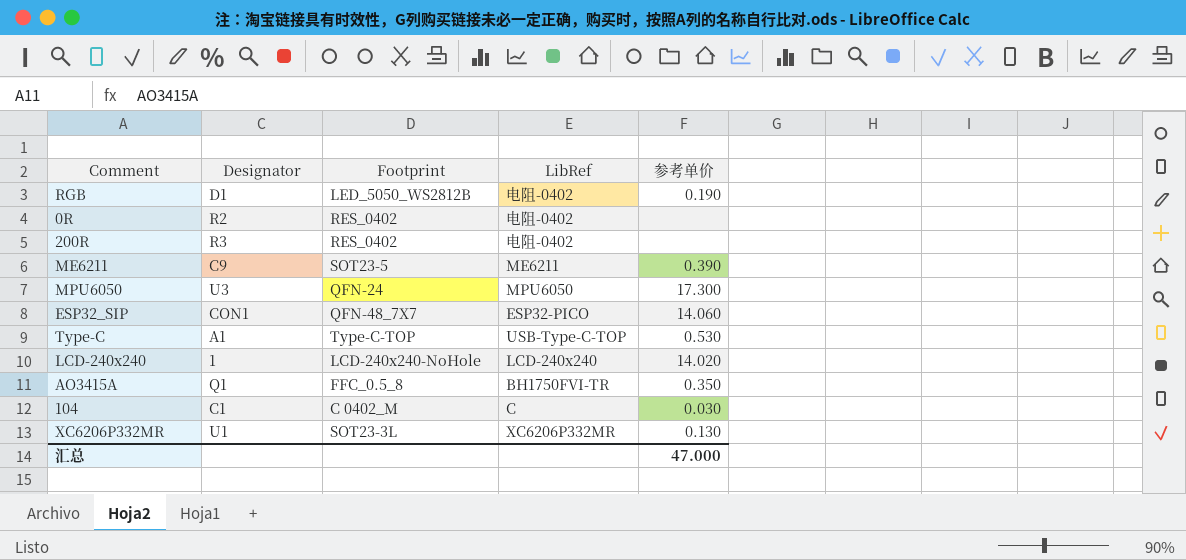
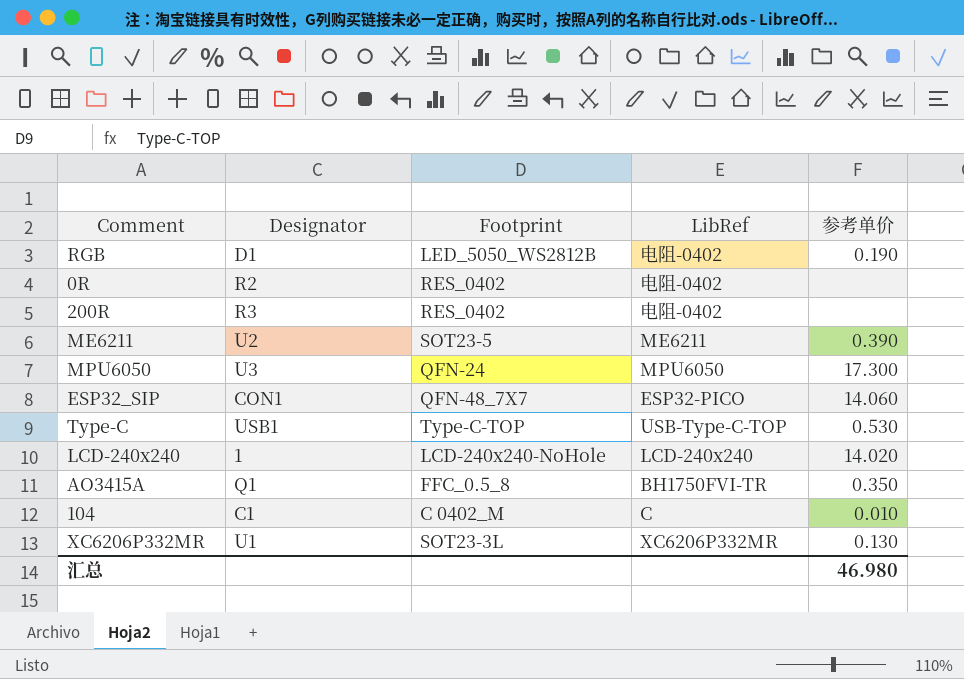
ME6211 | Designator: C9 -> U2
Type-C | Designator: A1 -> USB1
104 | 参考单价: 0.030 -> 0.010
汇总 | 参考单价: 47.000 -> 46.980

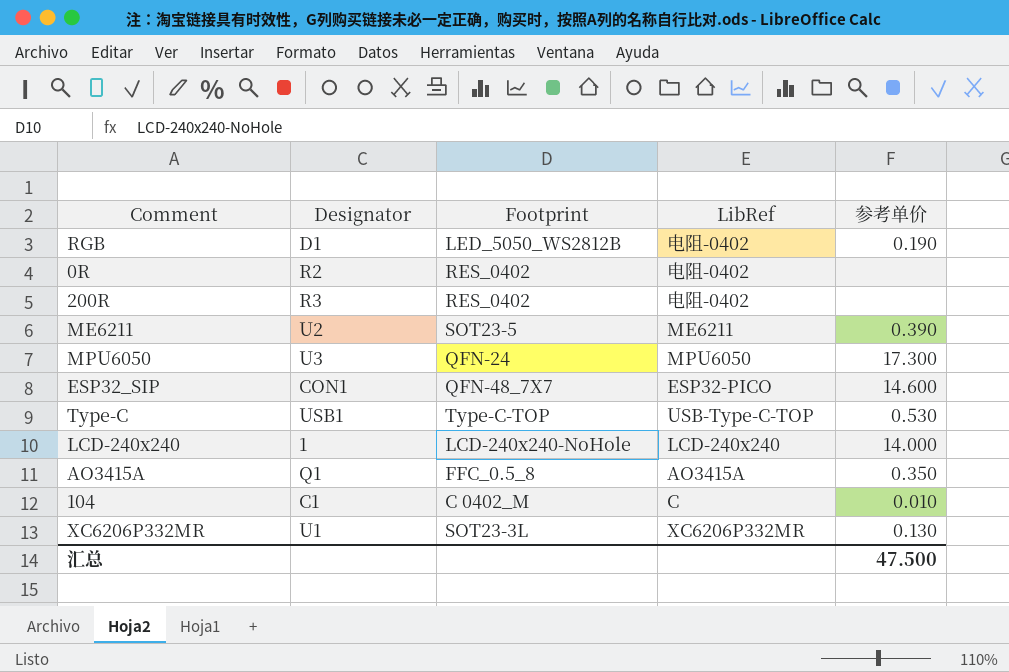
ESP32_SIP | 参考单价: 14.060 -> 14.600
LCD-240x240 | 参考单价: 14.020 -> 14.000
AO3415A | LibRef: BH1750FVI-TR -> AO3415A
汇总 | 参考单价: 46.980 -> 47.500

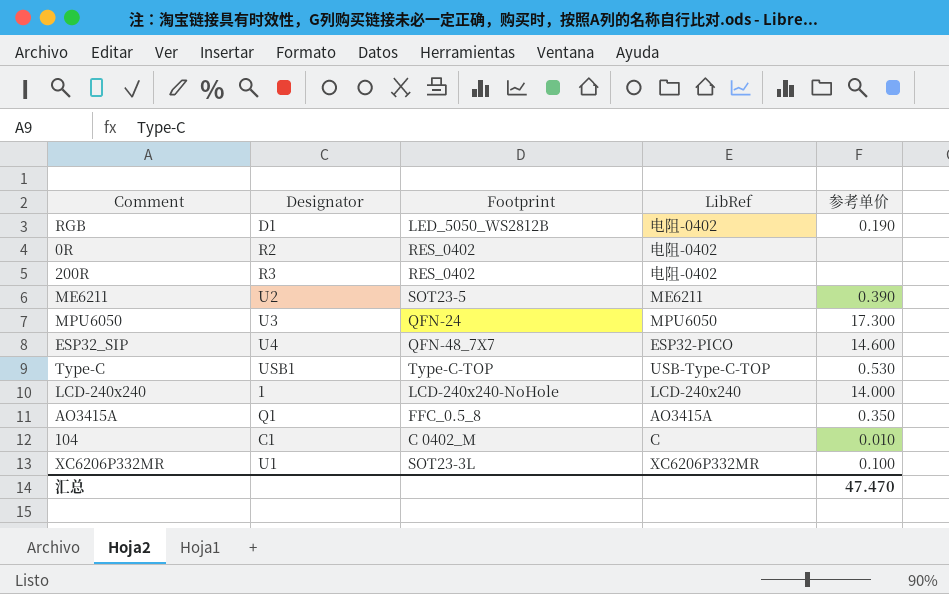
ESP32_SIP | Designator: CON1 -> U4
XC6206P332MR | 参考单价: 0.130 -> 0.100
汇总 | 参考单价: 47.500 -> 47.470

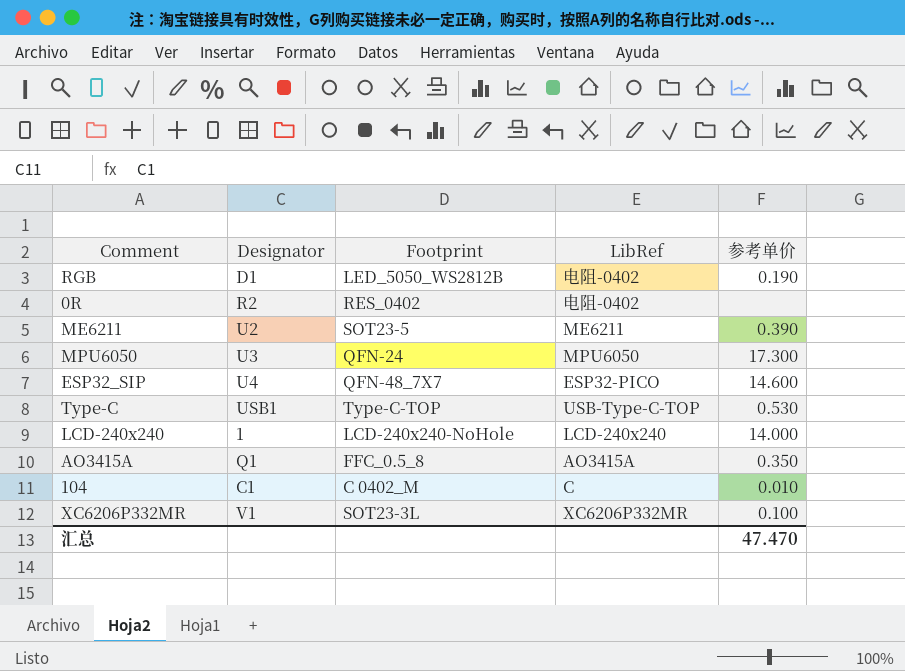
row 200R: R3 | RES_0402 | 电阻-0402 | none -> none
XC6206P332MR | Designator: U1 -> V1

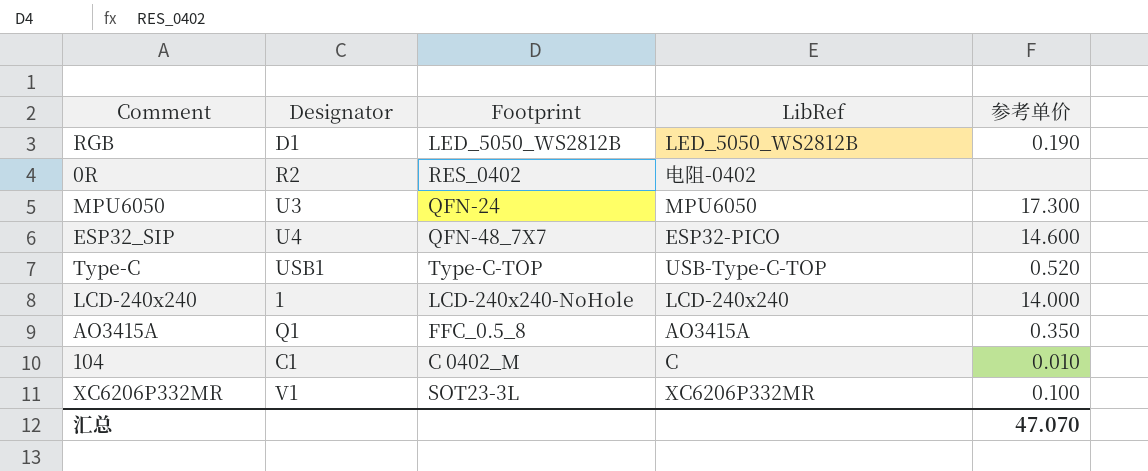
row ME6211: U2 | SOT23-5 | ME6211 | 0.390 -> none
RGB | LibRef: 电阻-0402 -> LED_5050_WS2812B
Type-C | 参考单价: 0.530 -> 0.520
汇总 | 参考单价: 47.470 -> 47.070

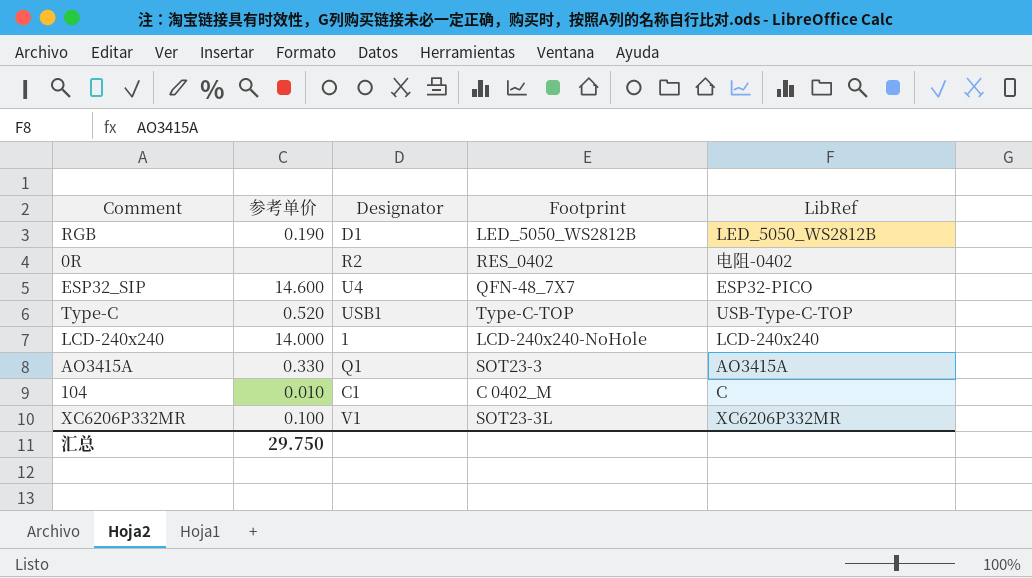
column 参考单价 | position: 5 -> 2
row MPU6050: U3 | QFN-24 | MPU6050 | 17.300 -> none
AO3415A | 参考单价: 0.350 -> 0.330
AO3415A | Footprint: FFC_0.5_8 -> SOT23-3
汇总 | 参考单价: 47.070 -> 29.750

